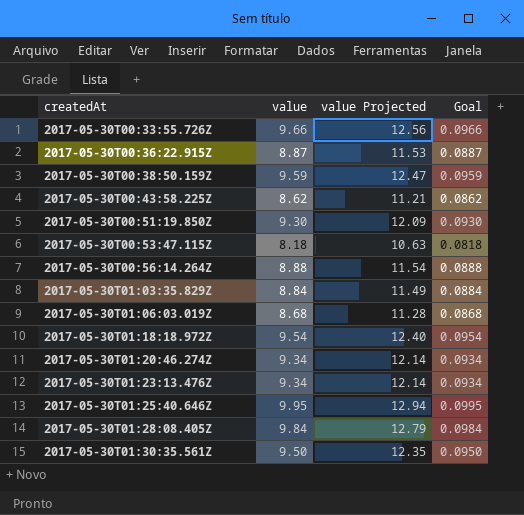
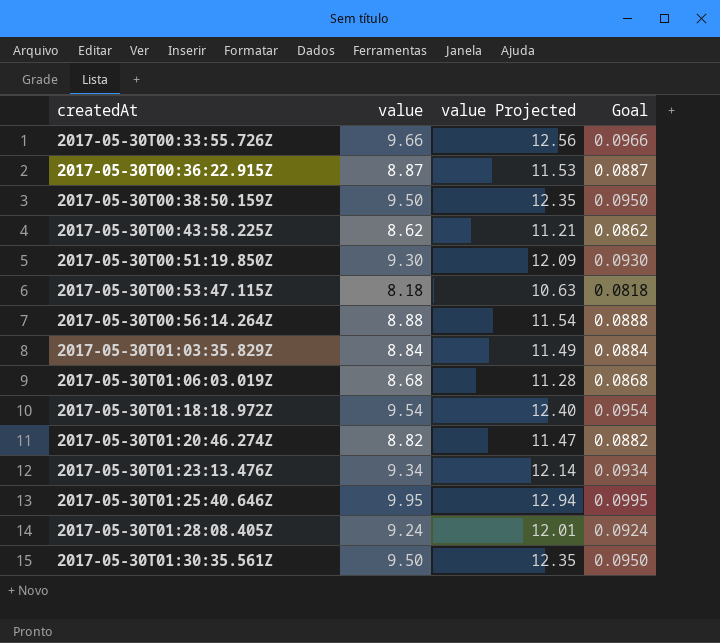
2017-05-30T00:38:50.159Z | value: 9.59 -> 9.50
2017-05-30T00:38:50.159Z | value Projected: 12.47 -> 12.35
2017-05-30T00:38:50.159Z | Goal: 0.0959 -> 0.0950
2017-05-30T01:20:46.274Z | value: 9.34 -> 8.82
2017-05-30T01:20:46.274Z | value Projected: 12.14 -> 11.47
2017-05-30T01:20:46.274Z | Goal: 0.0934 -> 0.0882
2017-05-30T01:28:08.405Z | value: 9.84 -> 9.24
2017-05-30T01:28:08.405Z | value Projected: 12.79 -> 12.01
2017-05-30T01:28:08.405Z | Goal: 0.0984 -> 0.0924

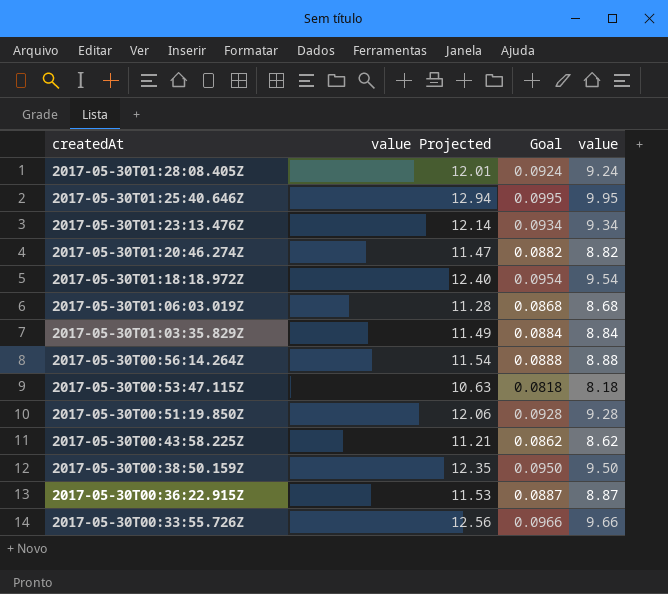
row order: createdAt ascending -> createdAt descending
column value | position: 2 -> 4
row 2017-05-30T01:30:35.561Z: 9.50 | 12.35 | 0.0950 -> none
2017-05-30T00:51:19.850Z | value Projected: 12.09 -> 12.06
2017-05-30T00:51:19.850Z | Goal: 0.0930 -> 0.0928
2017-05-30T00:51:19.850Z | value: 9.30 -> 9.28

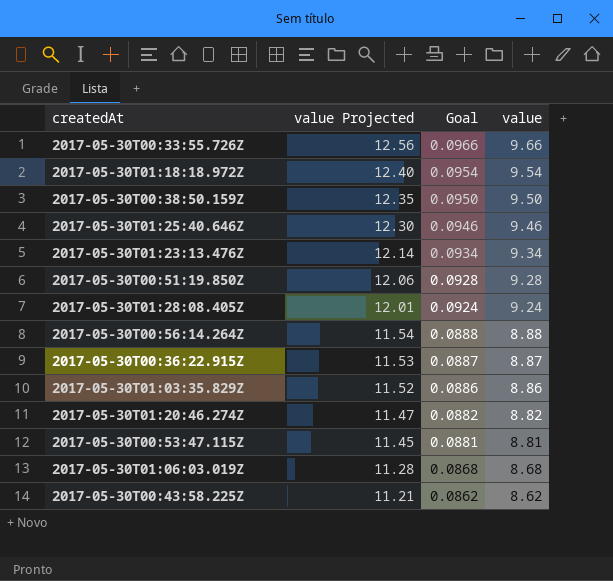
row order: createdAt descending -> value Projected descending
2017-05-30T01:25:40.646Z | value Projected: 12.94 -> 12.30
2017-05-30T01:25:40.646Z | Goal: 0.0995 -> 0.0946
2017-05-30T01:25:40.646Z | value: 9.95 -> 9.46
2017-05-30T01:03:35.829Z | value Projected: 11.49 -> 11.52
2017-05-30T01:03:35.829Z | Goal: 0.0884 -> 0.0886
2017-05-30T01:03:35.829Z | value: 8.84 -> 8.86
2017-05-30T00:53:47.115Z | value Projected: 10.63 -> 11.45
2017-05-30T00:53:47.115Z | Goal: 0.0818 -> 0.0881
2017-05-30T00:53:47.115Z | value: 8.18 -> 8.81

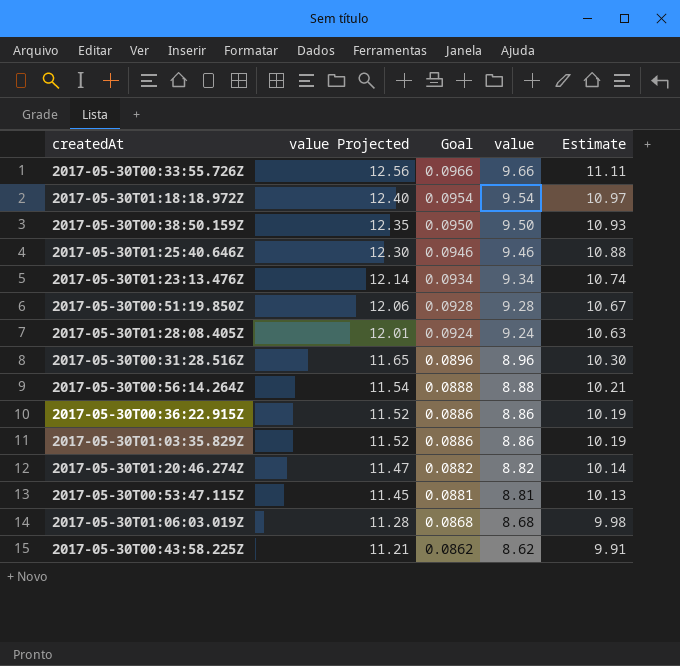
column Estimate | formula: none -> [value] * 1.15
row 2017-05-30T00:31:28.516Z: none -> 11.65 | 0.0896 | 8.96 | 10.30
2017-05-30T00:36:22.915Z | value Projected: 11.53 -> 11.52
2017-05-30T00:36:22.915Z | Goal: 0.0887 -> 0.0886
2017-05-30T00:36:22.915Z | value: 8.87 -> 8.86

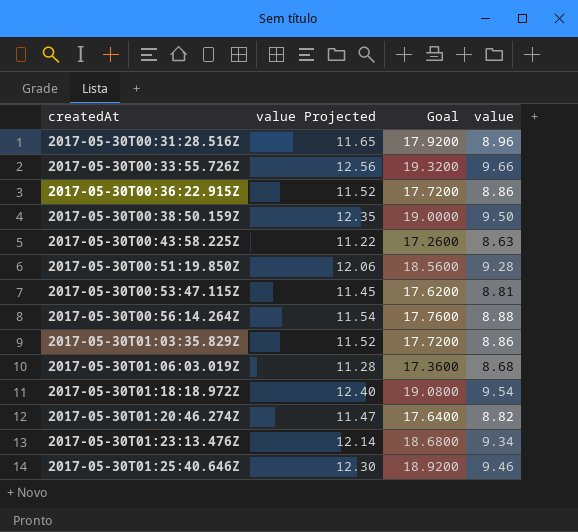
row order: value Projected descending -> createdAt ascending
column Estimate | formula: [value] * 1.15 -> none
column Goal | formula: [value] * 0.01 -> [value] * 2
row 2017-05-30T01:28:08.405Z: 12.01 | 0.0924 | 9.24 | 10.63 -> none
2017-05-30T00:43:58.225Z | value Projected: 11.21 -> 11.22
2017-05-30T00:43:58.225Z | value: 8.62 -> 8.63

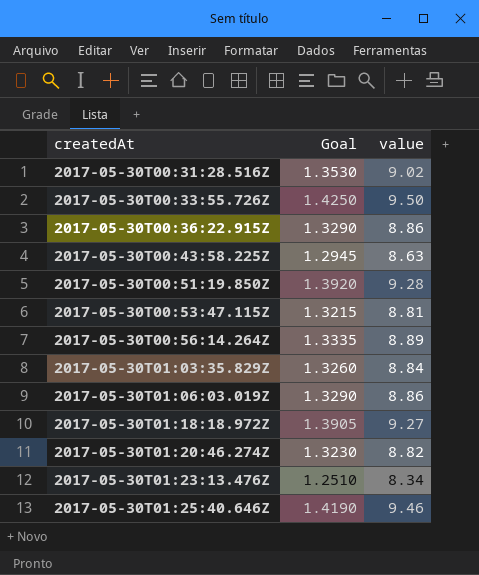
column value Projected | formula: [value] * 1.3 -> none
column Goal | formula: [value] * 2 -> [value] * 0.15
row 2017-05-30T00:38:50.159Z: 12.35 | 19.0000 | 9.50 -> none
2017-05-30T00:31:28.516Z | value: 8.96 -> 9.02
2017-05-30T00:33:55.726Z | value: 9.66 -> 9.50
2017-05-30T00:56:14.264Z | value: 8.88 -> 8.89
2017-05-30T01:03:35.829Z | value: 8.86 -> 8.84
2017-05-30T01:06:03.019Z | value: 8.68 -> 8.86
2017-05-30T01:18:18.972Z | value: 9.54 -> 9.27
2017-05-30T01:23:13.476Z | value: 9.34 -> 8.34

